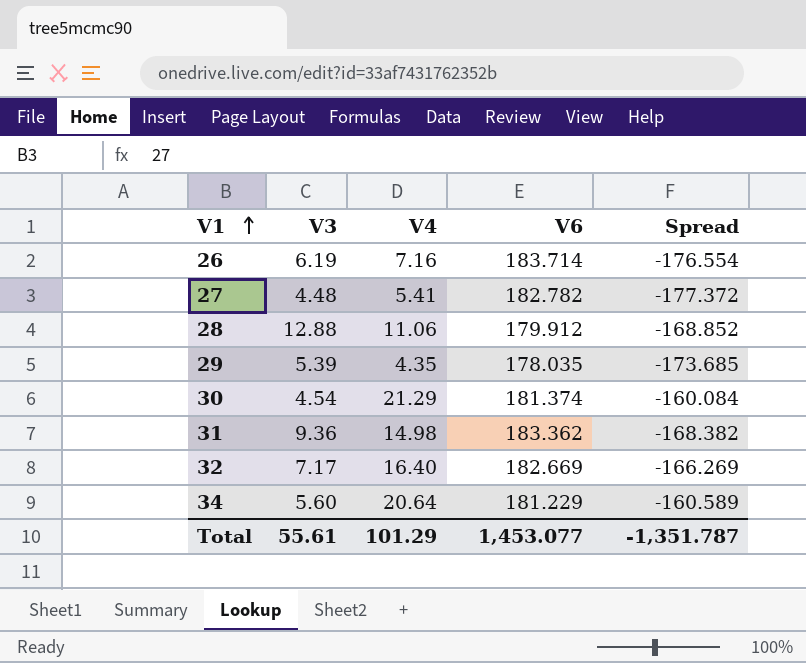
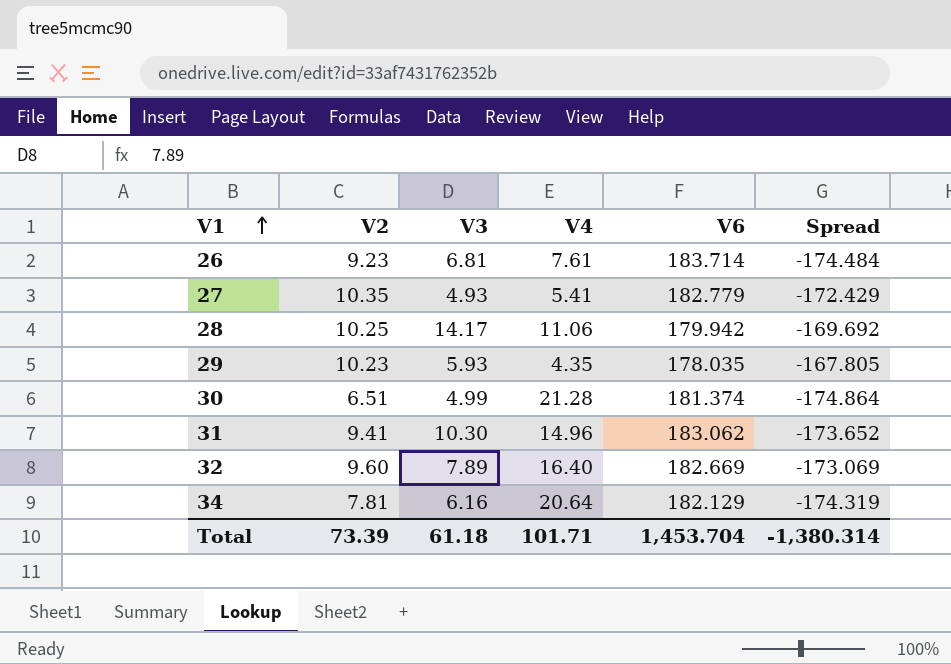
column V2 | position: none -> 2
column Spread | formula: [V4] - [V6] -> [V2] - [V6]
26 | V3: 6.19 -> 6.81
26 | V4: 7.16 -> 7.61
27 | V3: 4.48 -> 4.93
27 | V6: 182.782 -> 182.779
28 | V3: 12.88 -> 14.17
28 | V6: 179.912 -> 179.942
29 | V3: 5.39 -> 5.93
30 | V3: 4.54 -> 4.99
30 | V4: 21.29 -> 21.28
31 | V3: 9.36 -> 10.30
31 | V4: 14.98 -> 14.96
31 | V6: 183.362 -> 183.062
32 | V3: 7.17 -> 7.89
34 | V3: 5.60 -> 6.16
34 | V6: 181.229 -> 182.129
Total | V3: 55.61 -> 61.18
Total | V4: 101.29 -> 101.71
Total | V6: 1,453.077 -> 1,453.704
Total | Spread: -1,351.787 -> -1,380.314

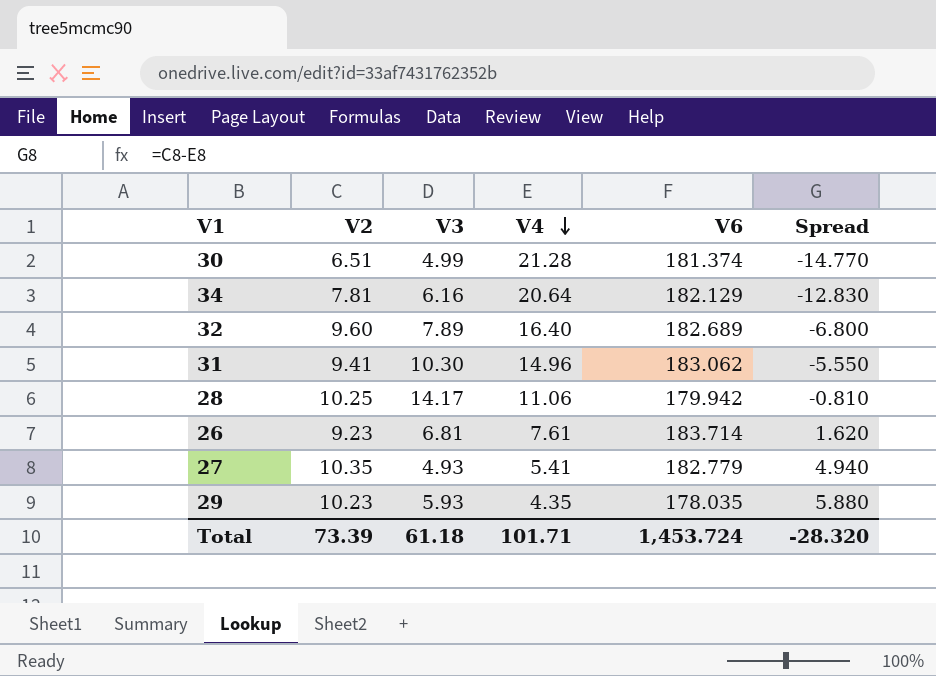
row order: V1 ascending -> V4 descending
column Spread | formula: [V2] - [V6] -> [V2] - [V4]
32 | V6: 182.669 -> 182.689
Total | V6: 1,453.704 -> 1,453.724
Total | Spread: -1,380.314 -> -28.320

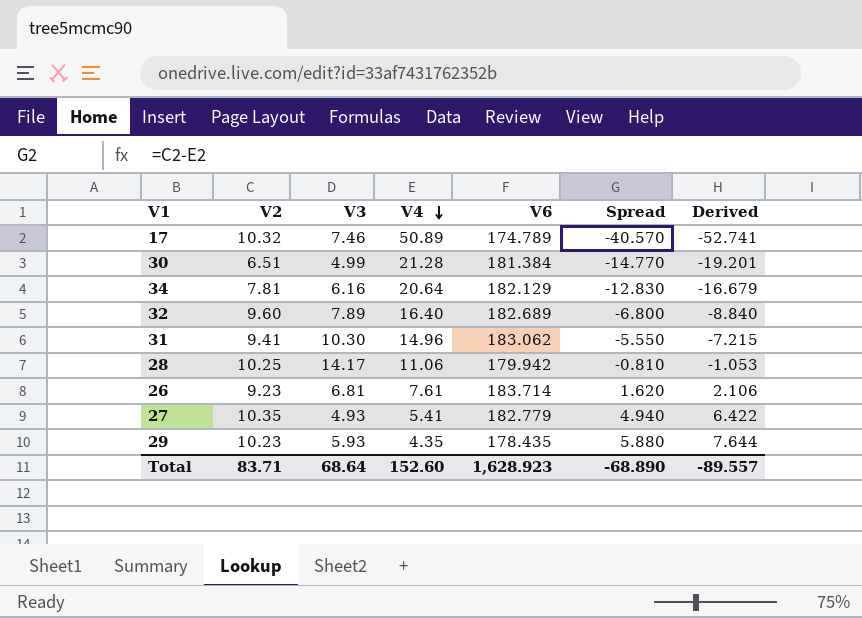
column Derived | formula: none -> [Spread] * 1.3
row 17: none -> 10.32 | 7.46 | 50.89 | 174.789 | -40.570 | -52.741
30 | V6: 181.374 -> 181.384
29 | V6: 178.035 -> 178.435
Total | V2: 73.39 -> 83.71
Total | V3: 61.18 -> 68.64
Total | V4: 101.71 -> 152.60
Total | V6: 1,453.724 -> 1,628.923
Total | Spread: -28.320 -> -68.890

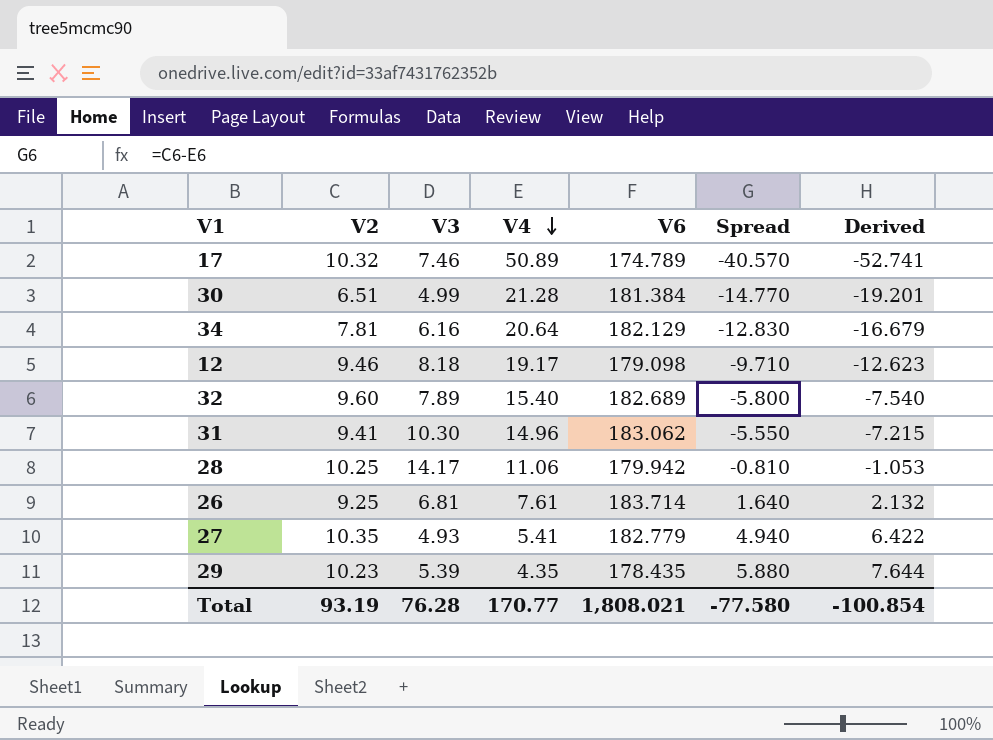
row 12: none -> 9.46 | 8.18 | 19.17 | 179.098 | -9.710 | -12.623
32 | V4: 16.40 -> 15.40
32 | Spread: -6.800 -> -5.800
32 | Derived: -8.840 -> -7.540
26 | V2: 9.23 -> 9.25
26 | Spread: 1.620 -> 1.640
26 | Derived: 2.106 -> 2.132
29 | V3: 5.93 -> 5.39
Total | V2: 83.71 -> 93.19
Total | V3: 68.64 -> 76.28
Total | V4: 152.60 -> 170.77
Total | V6: 1,628.923 -> 1,808.021
Total | Spread: -68.890 -> -77.580
Total | Derived: -89.557 -> -100.854

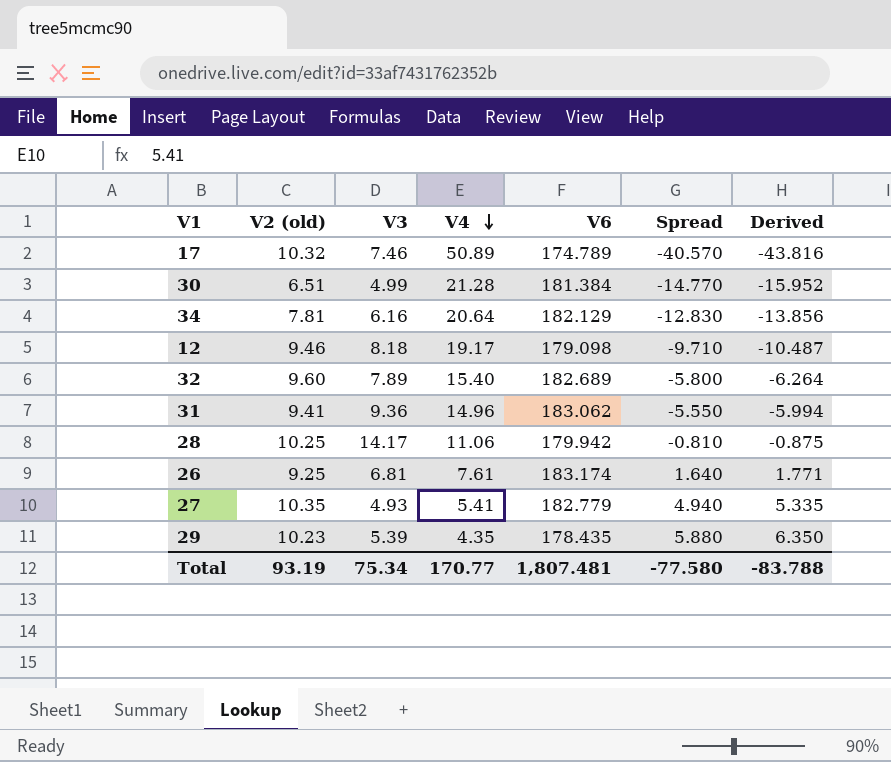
column name: V2 -> V2 (old)
column Derived | formula: [Spread] * 1.3 -> [Spread] * 1.08
31 | V3: 10.30 -> 9.36
26 | V6: 183.714 -> 183.174
Total | V3: 76.28 -> 75.34
Total | V6: 1,808.021 -> 1,807.481
Total | Derived: -100.854 -> -83.788

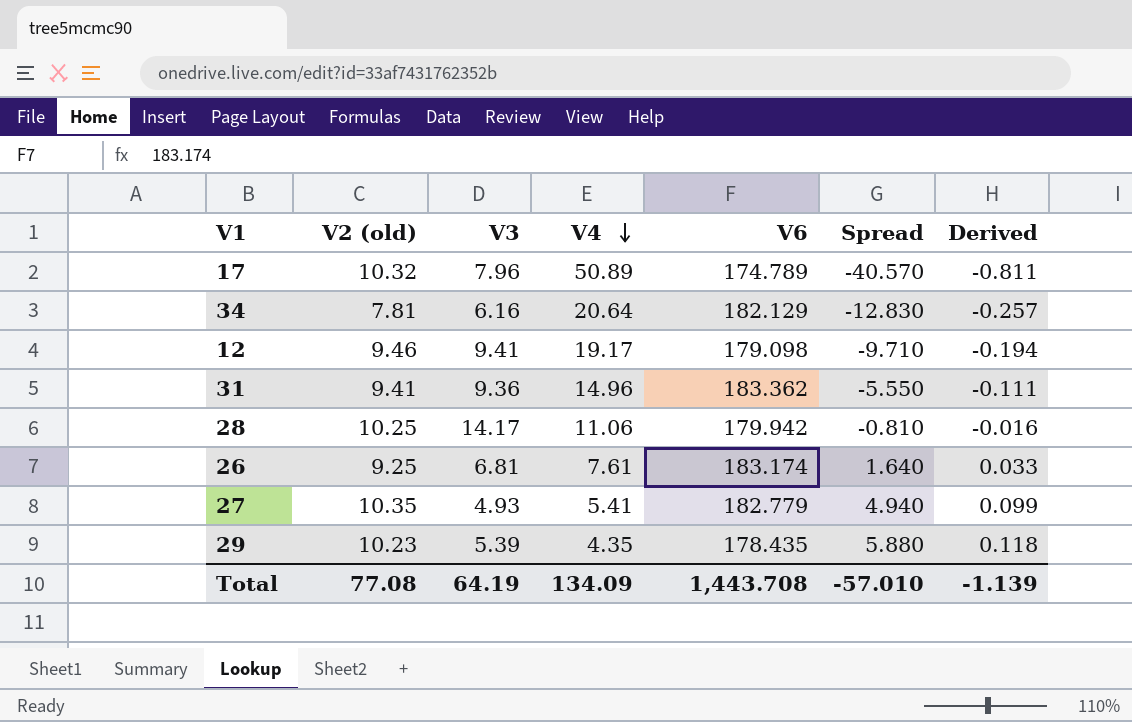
column Derived | formula: [Spread] * 1.08 -> [Spread] * 0.02
row 30: 6.51 | 4.99 | 21.28 | 181.384 | -14.770 | -15.952 -> none
row 32: 9.60 | 7.89 | 15.40 | 182.689 | -5.800 | -6.264 -> none
17 | V3: 7.46 -> 7.96
12 | V3: 8.18 -> 9.41
31 | V6: 183.062 -> 183.362
Total | V2 (old): 93.19 -> 77.08
Total | V3: 75.34 -> 64.19
Total | V4: 170.77 -> 134.09
Total | V6: 1,807.481 -> 1,443.708
Total | Spread: -77.580 -> -57.010
Total | Derived: -83.788 -> -1.139

